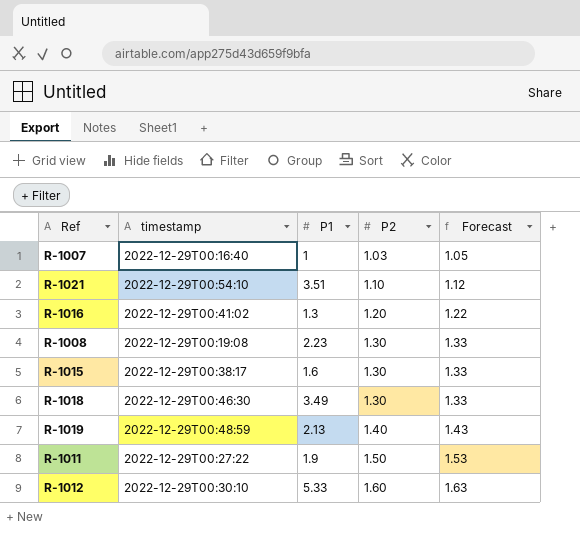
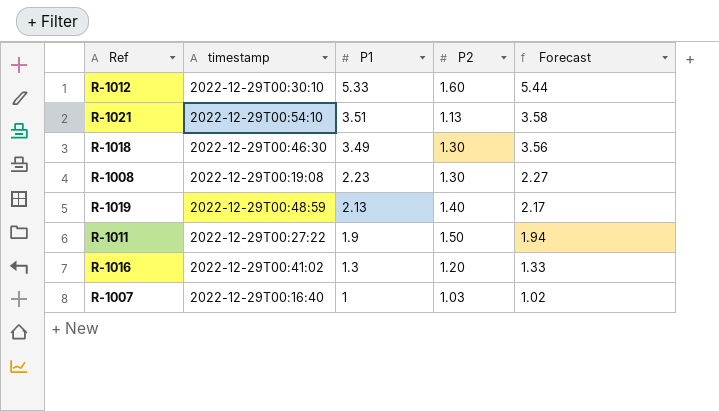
row order: P2 ascending -> P1 descending
column Forecast | formula: [P2] * 1.02 -> [P1] * 1.02
row R-1015: 2022-12-29T00:38:17 | 1.6 | 1.30 | 1.33 -> none
R-1021 | P2: 1.10 -> 1.13

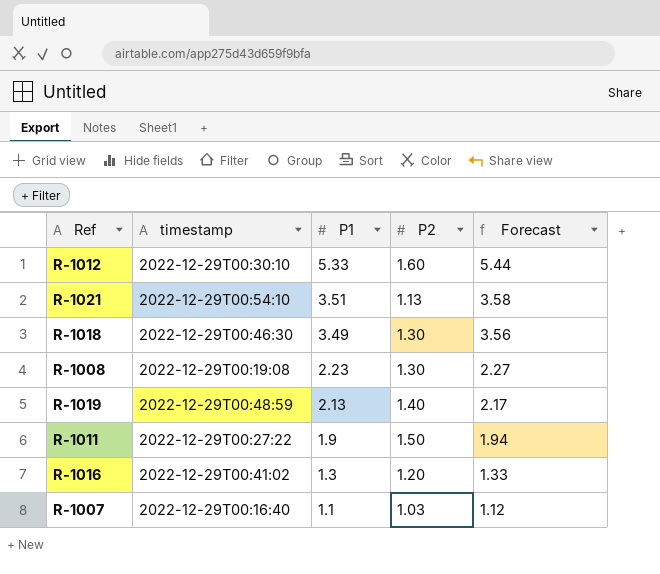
R-1007 | P1: 1 -> 1.1
R-1007 | Forecast: 1.02 -> 1.12

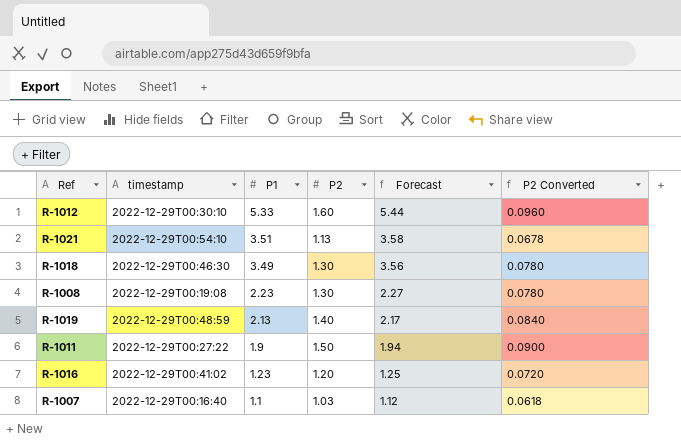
column P2 Converted | formula: none -> [P2] * 0.06
R-1016 | P1: 1.3 -> 1.23
R-1016 | Forecast: 1.33 -> 1.25

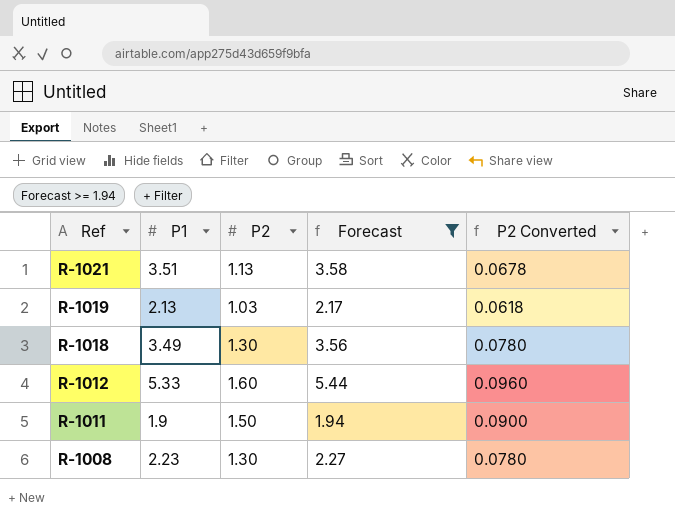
filter: none -> Forecast >= 1.94
row order: P1 descending -> Ref descending
column timestamp | position: 2 -> none
R-1019 | P2: 1.40 -> 1.03
R-1019 | P2 Converted: 0.0840 -> 0.0618

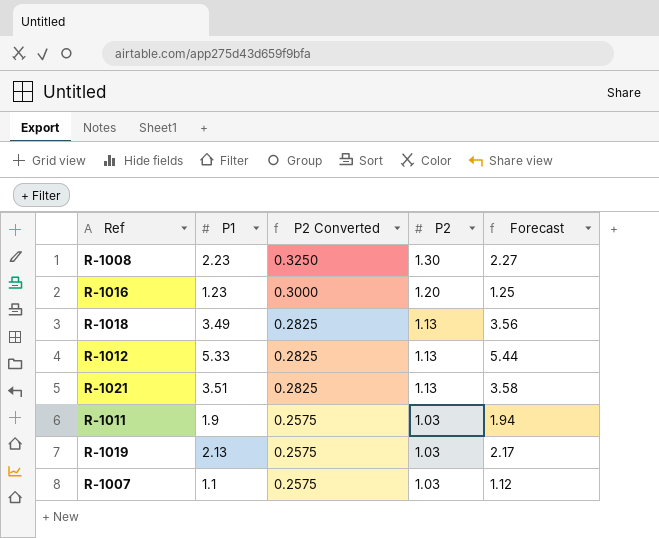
filter: Forecast >= 1.94 -> none
row order: Ref descending -> P2 Converted descending
column P2 Converted | formula: [P2] * 0.06 -> [P2] * 0.25
column P2 Converted | position: 5 -> 3
R-1018 | P2: 1.30 -> 1.13
R-1012 | P2: 1.60 -> 1.13
R-1011 | P2: 1.50 -> 1.03

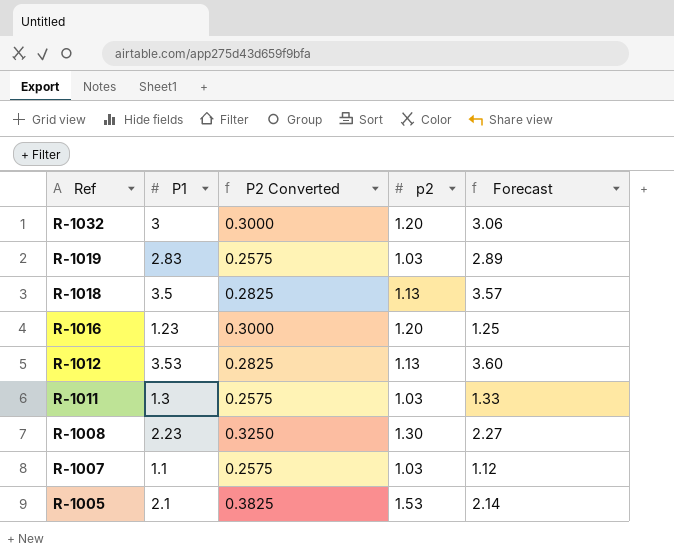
row order: P2 Converted descending -> Ref descending
column name: P2 -> p2
row R-1021: 3.51 | 0.2825 | 1.13 | 3.58 -> none
row R-1032: none -> 3 | 0.3000 | 1.20 | 3.06
R-1019 | P1: 2.13 -> 2.83
R-1019 | Forecast: 2.17 -> 2.89
R-1018 | P1: 3.49 -> 3.5
R-1018 | Forecast: 3.56 -> 3.57
R-1012 | P1: 5.33 -> 3.53
R-1012 | Forecast: 5.44 -> 3.60
R-1011 | P1: 1.9 -> 1.3
R-1011 | Forecast: 1.94 -> 1.33
row R-1005: none -> 2.1 | 0.3825 | 1.53 | 2.14

